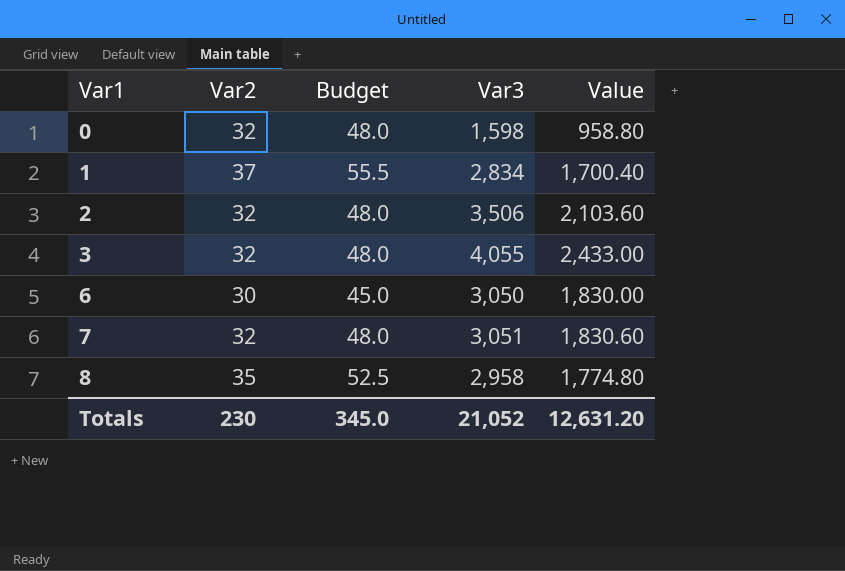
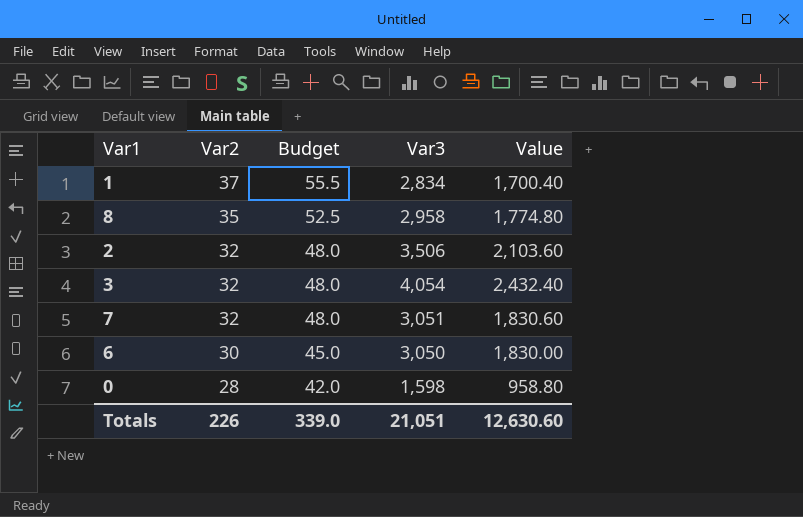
row order: Var1 ascending -> Var2 descending
3 | Var3: 4,055 -> 4,054
3 | Value: 2,433.00 -> 2,432.40
0 | Var2: 32 -> 28
0 | Budget: 48.0 -> 42.0
Totals | Var2: 230 -> 226
Totals | Budget: 345.0 -> 339.0
Totals | Var3: 21,052 -> 21,051
Totals | Value: 12,631.20 -> 12,630.60

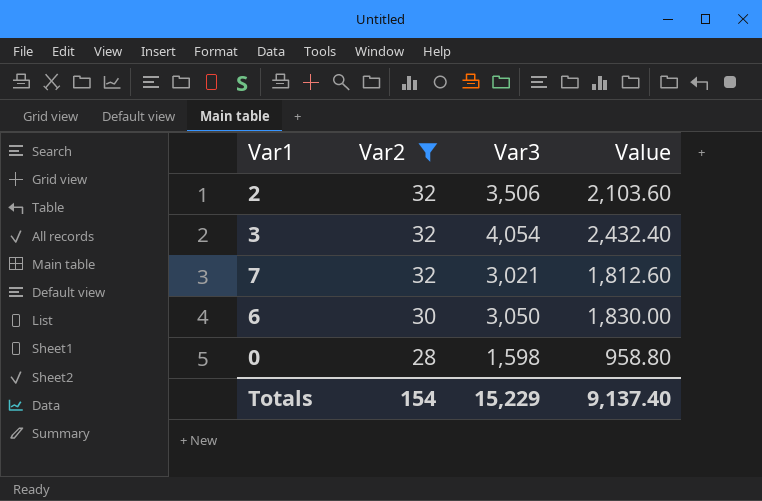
filter: none -> Var2 <= 32
column Budget | formula: [Var2] * 1.5 -> none
7 | Var3: 3,051 -> 3,021
7 | Value: 1,830.60 -> 1,812.60
Totals | Var2: 226 -> 154
Totals | Var3: 21,051 -> 15,229
Totals | Value: 12,630.60 -> 9,137.40

